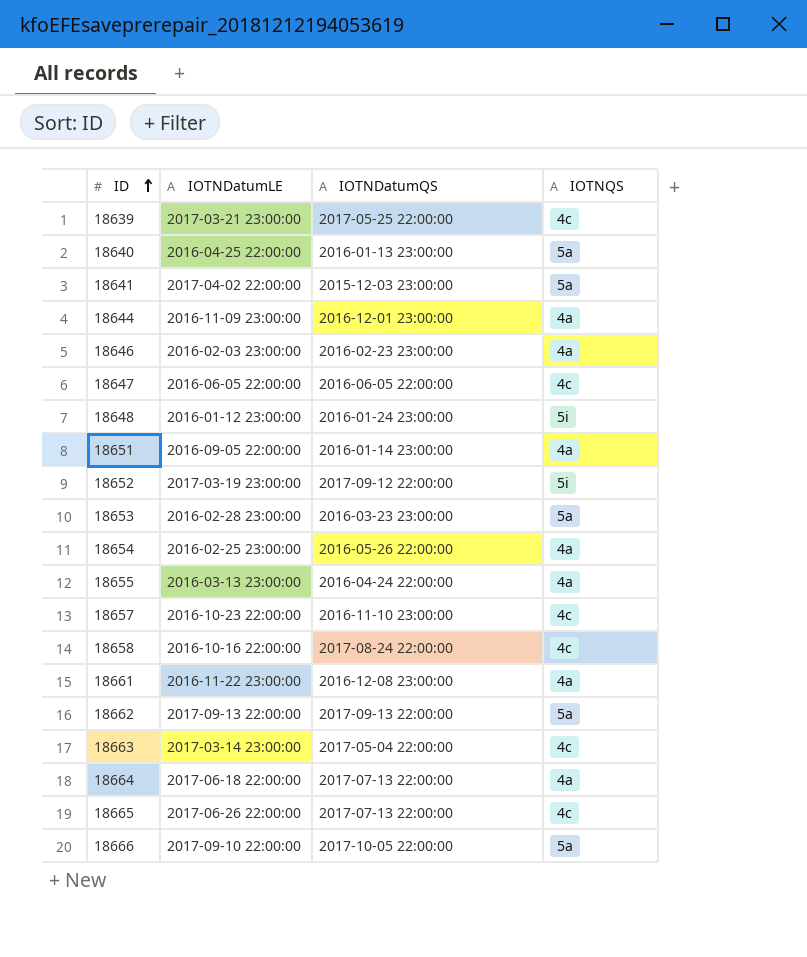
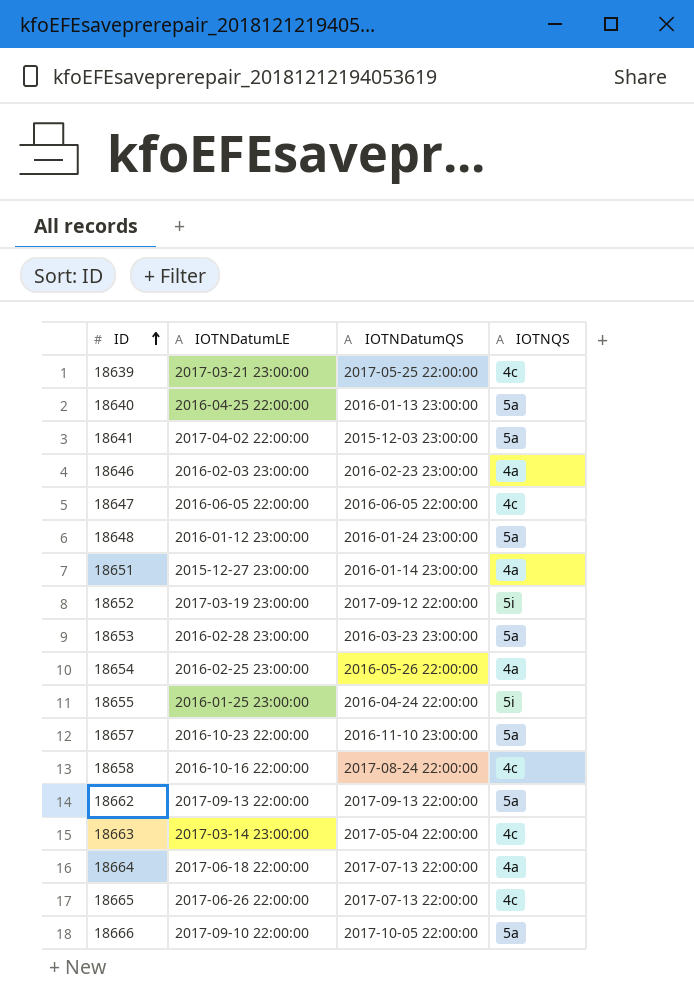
row 18644: 2016-11-09 23:00:00 | 2016-12-01 23:00:00 | 4a -> none
row 18661: 2016-11-22 23:00:00 | 2016-12-08 23:00:00 | 4a -> none
18648 | IOTNQS: 5i -> 5a
18651 | IOTNDatumLE: 2016-09-05 22:00:00 -> 2015-12-27 23:00:00
18655 | IOTNDatumLE: 2016-03-13 23:00:00 -> 2016-01-25 23:00:00
18655 | IOTNQS: 4a -> 5i
18657 | IOTNQS: 4c -> 5a

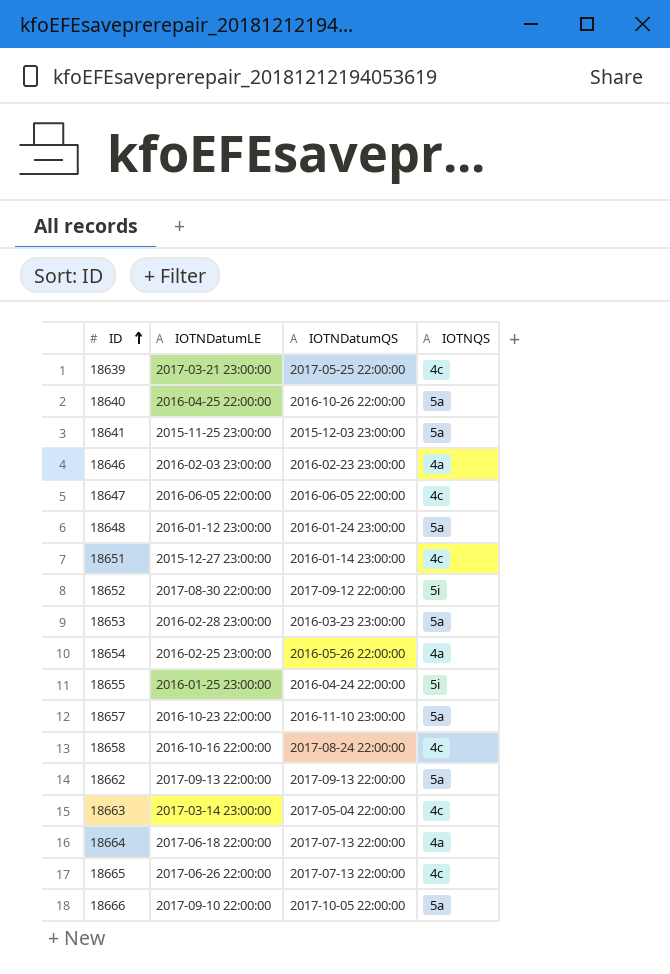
18640 | IOTNDatumQS: 2016-01-13 23:00:00 -> 2016-10-26 22:00:00
18641 | IOTNDatumLE: 2017-04-02 22:00:00 -> 2015-11-25 23:00:00
18651 | IOTNQS: 4a -> 4c
18652 | IOTNDatumLE: 2017-03-19 23:00:00 -> 2017-08-30 22:00:00

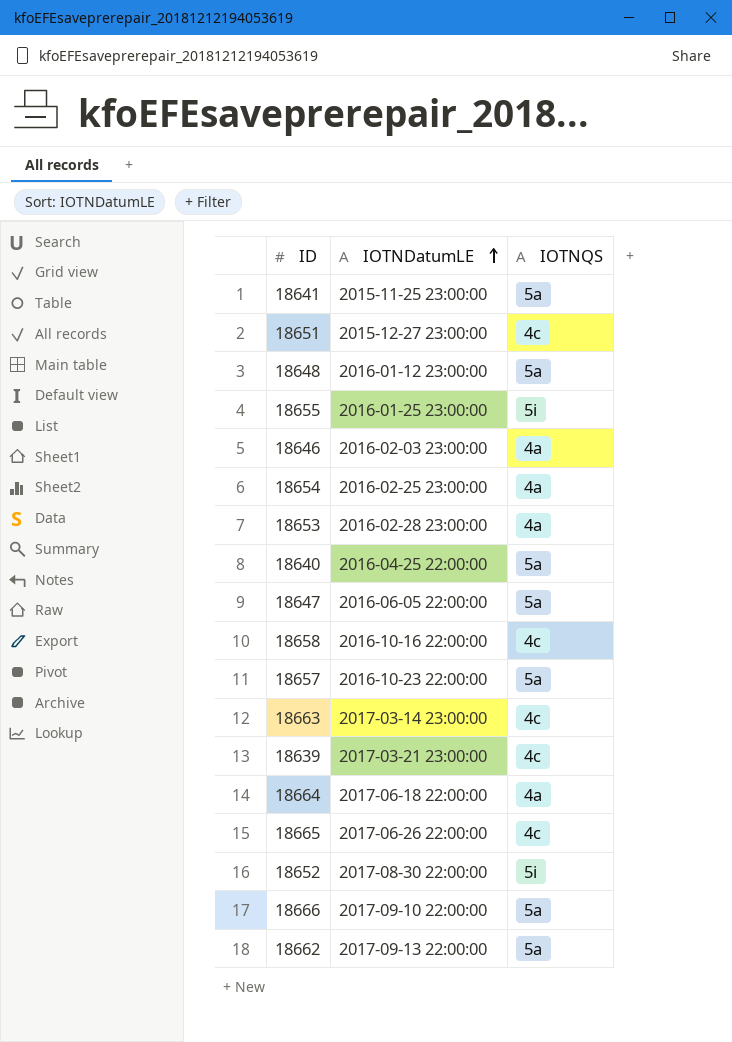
row order: ID ascending -> IOTNDatumLE ascending
column IOTNDatumQS | position: 3 -> none
18653 | IOTNQS: 5a -> 4a
18647 | IOTNQS: 4c -> 5a

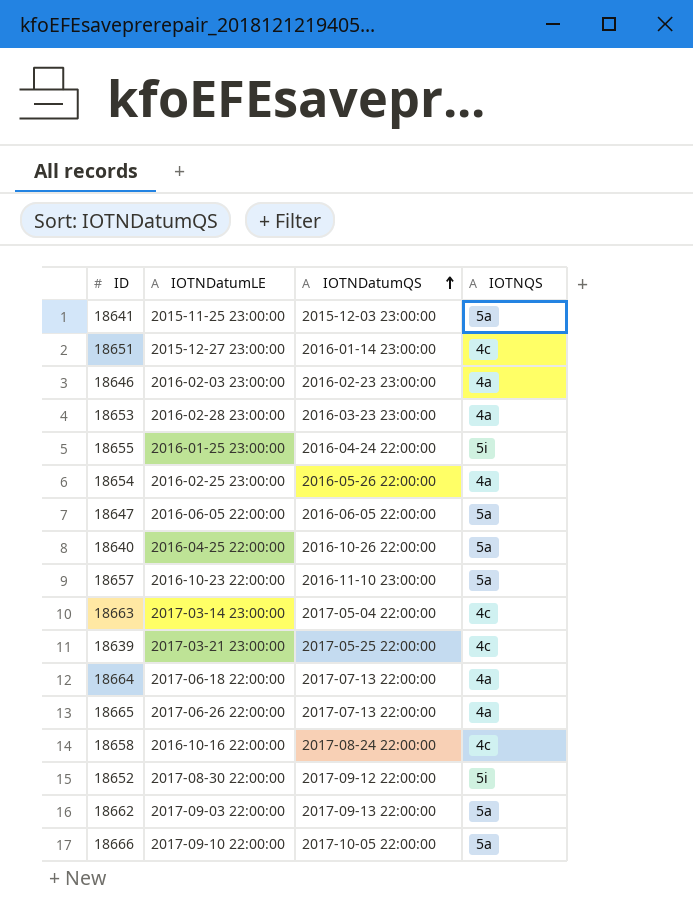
row order: IOTNDatumLE ascending -> IOTNDatumQS ascending
column IOTNDatumQS | position: none -> 3
row 18648: 2016-01-12 23:00:00 | 5a -> none
18665 | IOTNQS: 4c -> 4a
18662 | IOTNDatumLE: 2017-09-13 22:00:00 -> 2017-09-03 22:00:00

